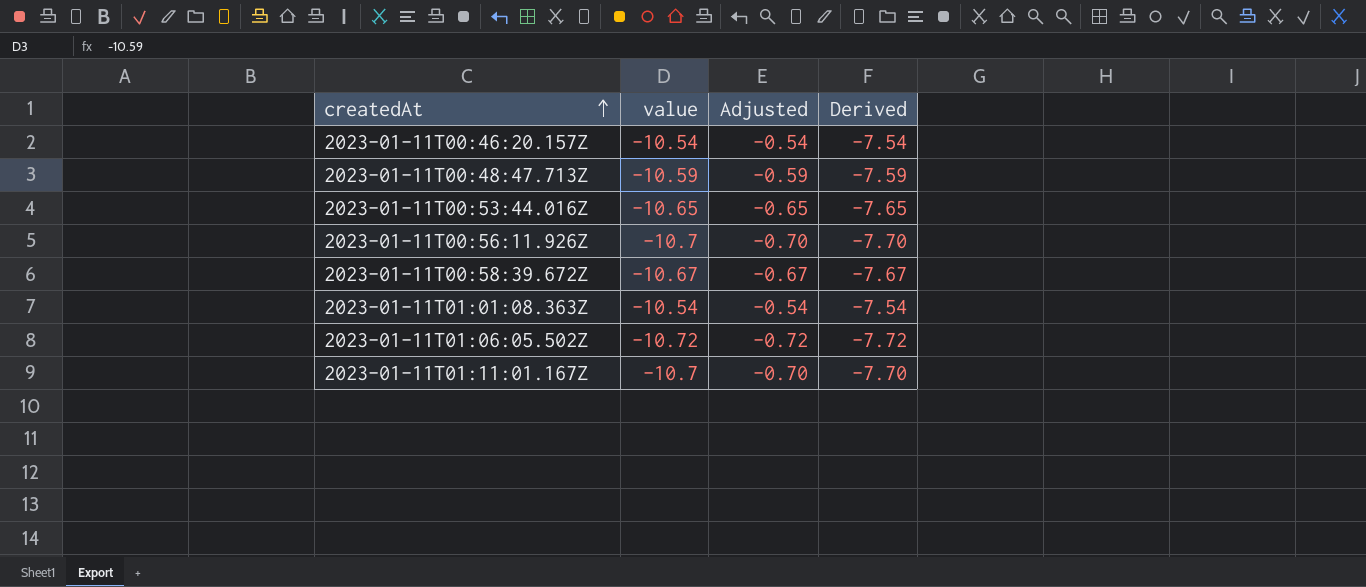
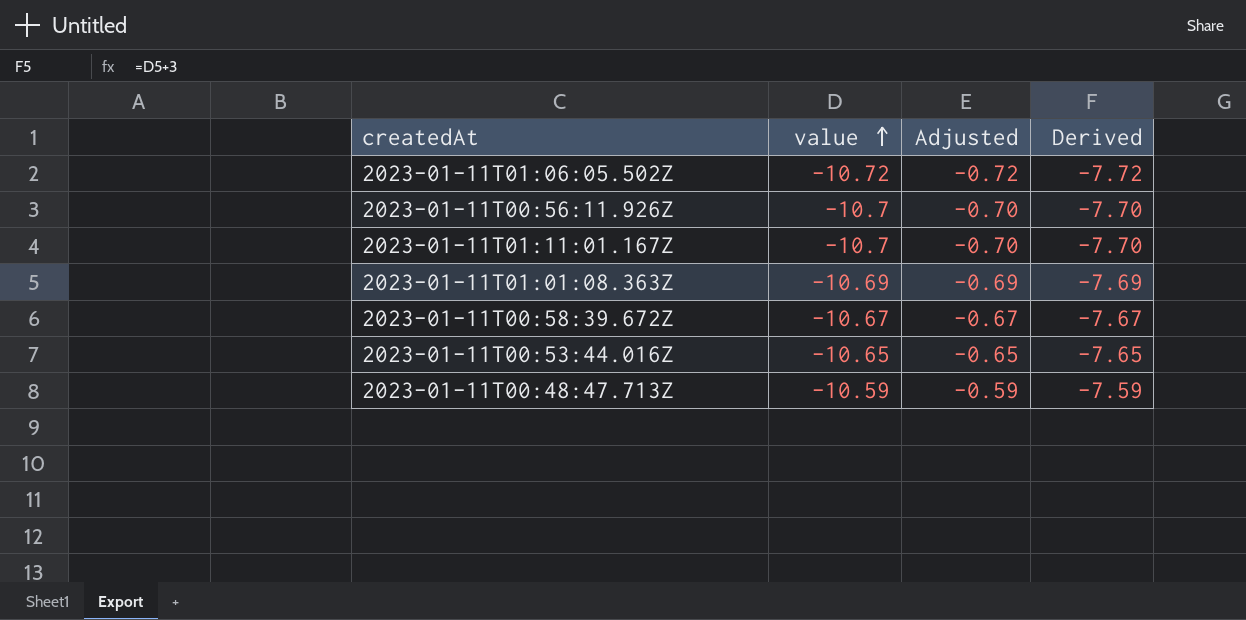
row order: createdAt ascending -> value ascending
row 2023-01-11T00:46:20.157Z: -10.54 | -0.54 | -7.54 -> none
2023-01-11T01:01:08.363Z | value: -10.54 -> -10.69
2023-01-11T01:01:08.363Z | Adjusted: -0.54 -> -0.69
2023-01-11T01:01:08.363Z | Derived: -7.54 -> -7.69

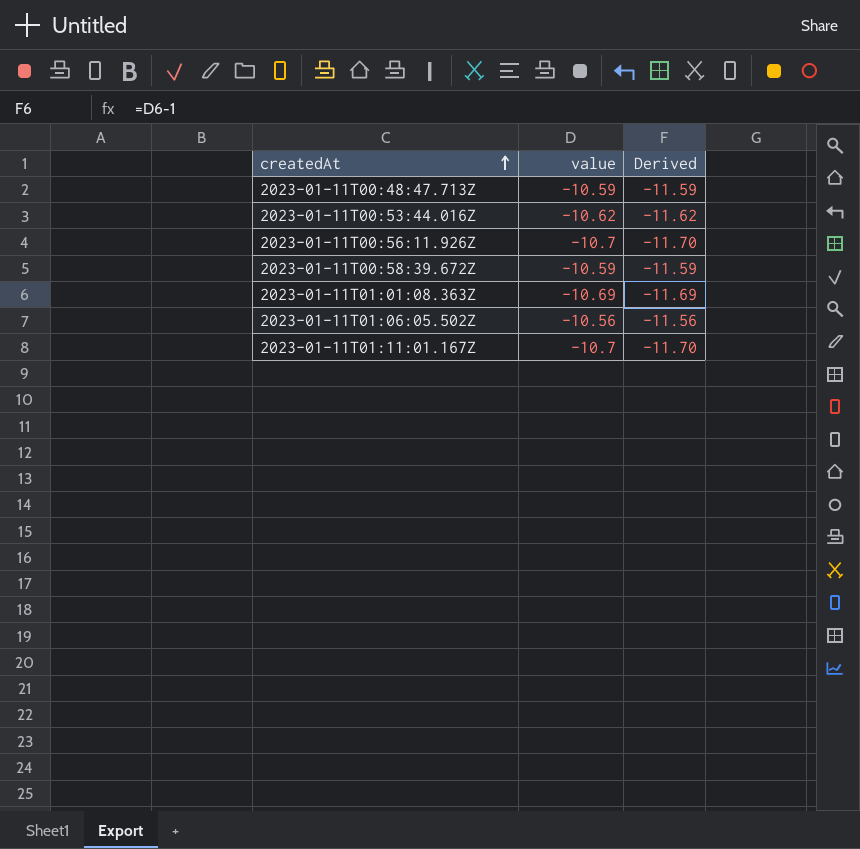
row order: value ascending -> createdAt ascending
column Adjusted | formula: [value] + 10 -> none
column Derived | formula: [value] + 3 -> [value] - 1
2023-01-11T00:53:44.016Z | value: -10.65 -> -10.62
2023-01-11T00:58:39.672Z | value: -10.67 -> -10.59
2023-01-11T01:06:05.502Z | value: -10.72 -> -10.56

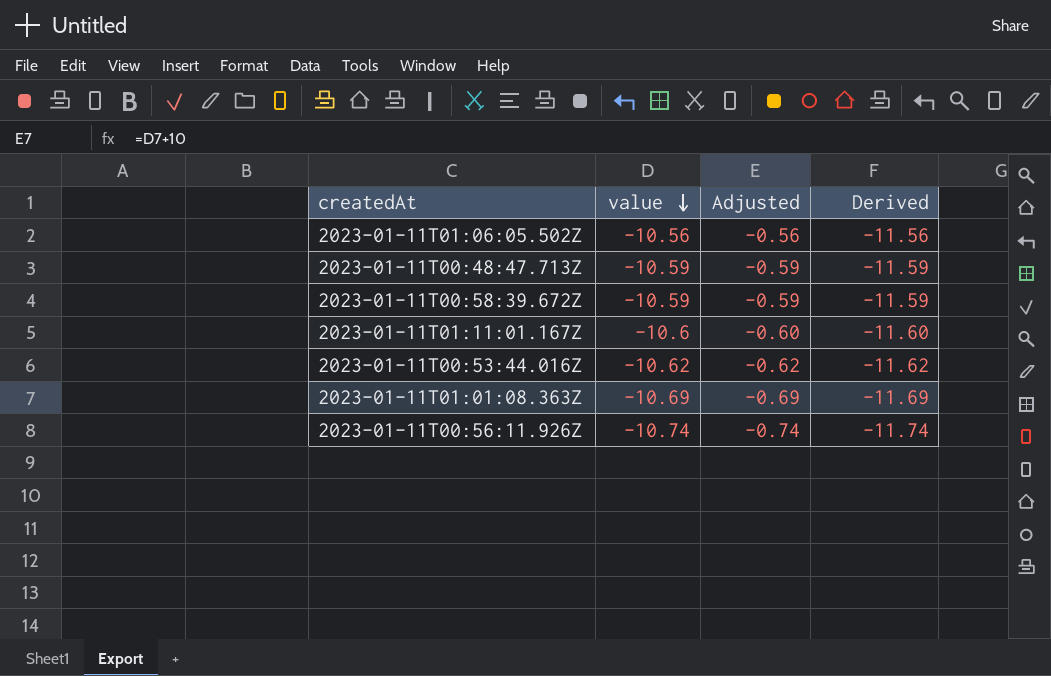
row order: createdAt ascending -> value descending
column Adjusted | formula: none -> [value] + 10
2023-01-11T01:11:01.167Z | value: -10.7 -> -10.6
2023-01-11T01:11:01.167Z | Derived: -11.70 -> -11.60
2023-01-11T00:56:11.926Z | value: -10.7 -> -10.74
2023-01-11T00:56:11.926Z | Derived: -11.70 -> -11.74

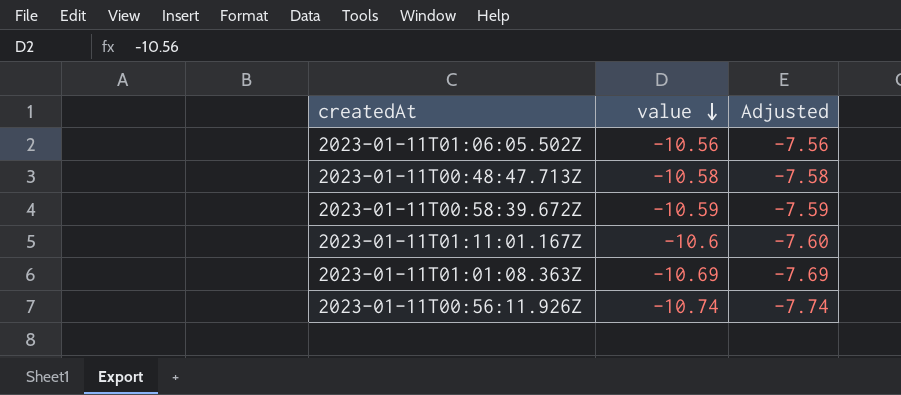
column Derived | formula: [value] - 1 -> none
column Adjusted | formula: [value] + 10 -> [value] + 3
row 2023-01-11T00:53:44.016Z: -10.62 | -0.62 | -11.62 -> none
2023-01-11T00:48:47.713Z | value: -10.59 -> -10.58

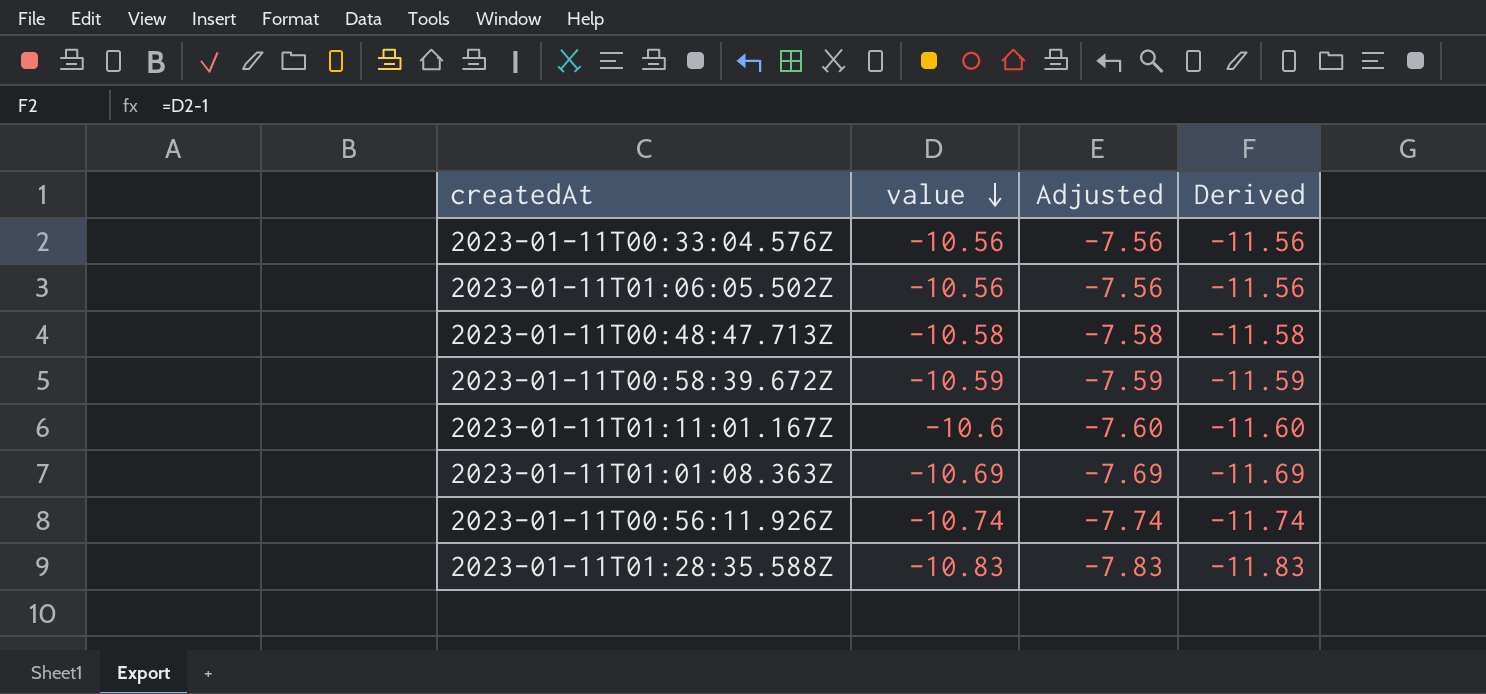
column Derived | formula: none -> [value] - 1
row 2023-01-11T00:33:04.576Z: none -> -10.56 | -7.56 | -11.56
row 2023-01-11T01:28:35.588Z: none -> -10.83 | -7.83 | -11.83

